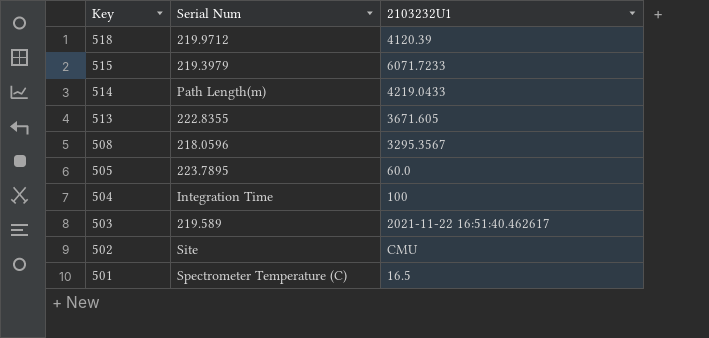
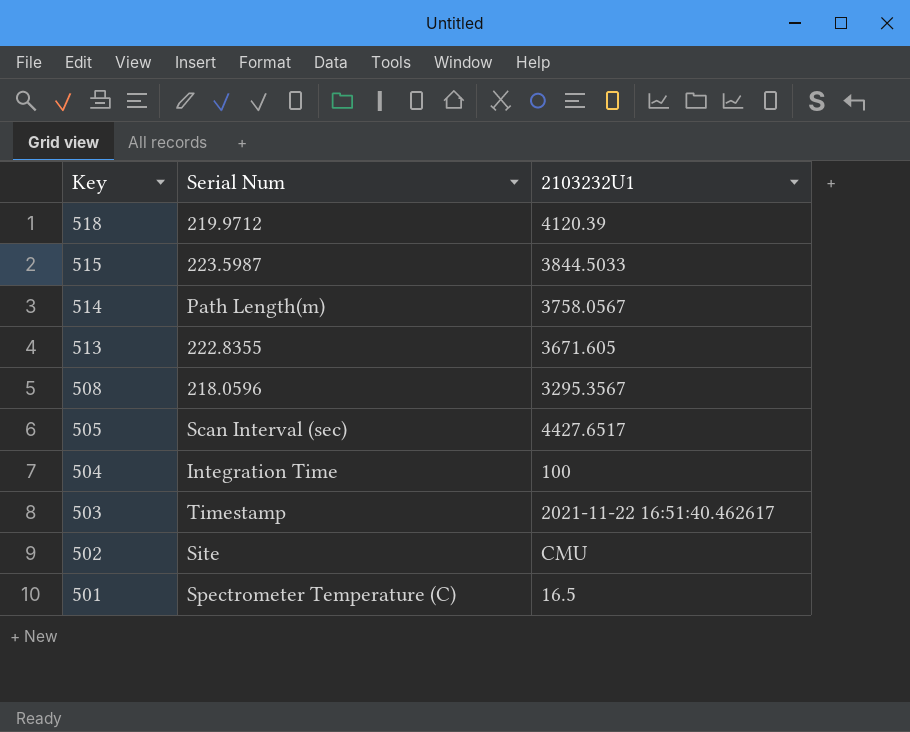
515 | Serial Num: 219.3979 -> 223.5987
515 | 2103232U1: 6071.7233 -> 3844.5033
514 | 2103232U1: 4219.0433 -> 3758.0567
505 | Serial Num: 223.7895 -> Scan Interval (sec)
505 | 2103232U1: 60.0 -> 4427.6517
503 | Serial Num: 219.589 -> Timestamp

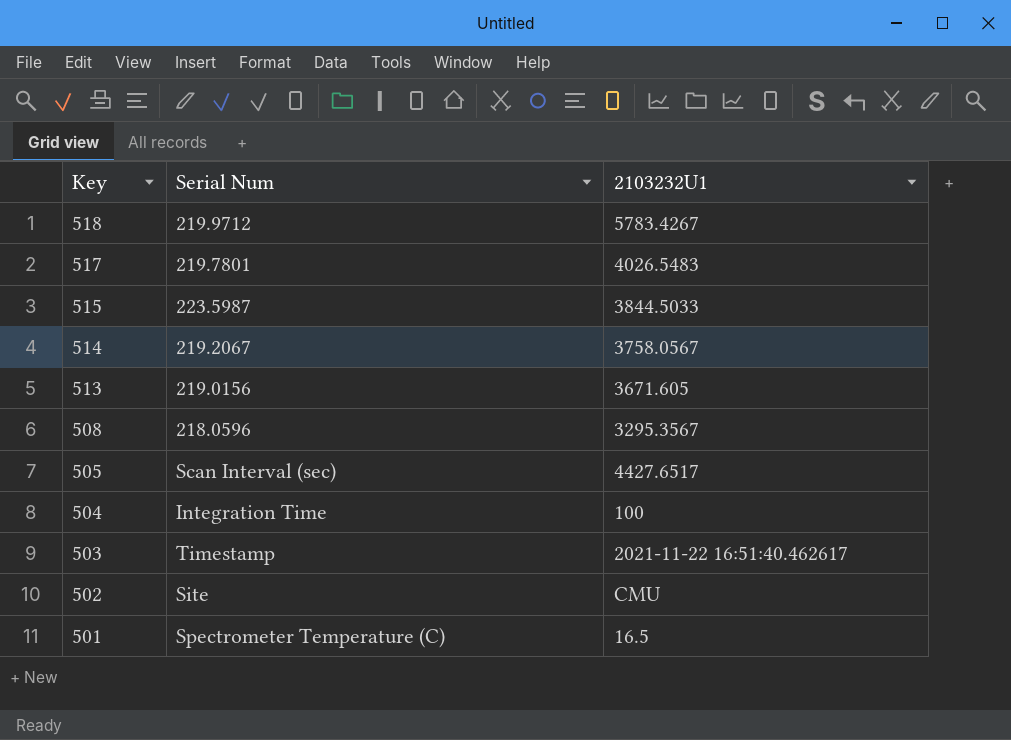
518 | 2103232U1: 4120.39 -> 5783.4267
row 517: none -> 219.7801 | 4026.5483
514 | Serial Num: Path Length(m) -> 219.2067
513 | Serial Num: 222.8355 -> 219.0156

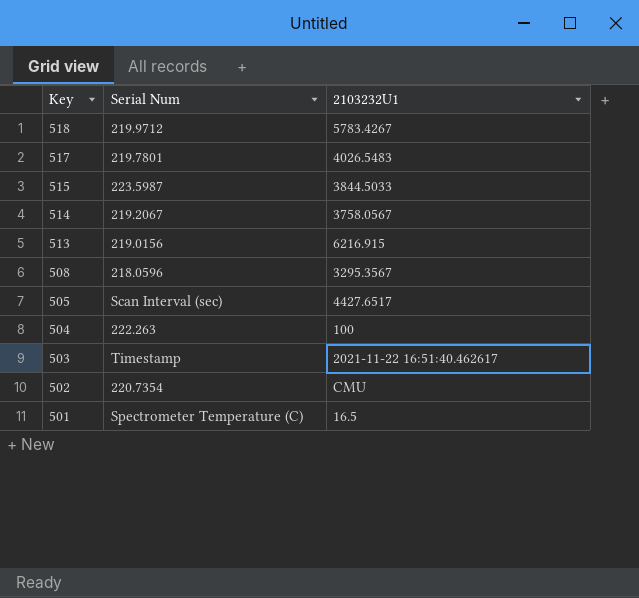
513 | 2103232U1: 3671.605 -> 6216.915
504 | Serial Num: Integration Time -> 222.263
502 | Serial Num: Site -> 220.7354

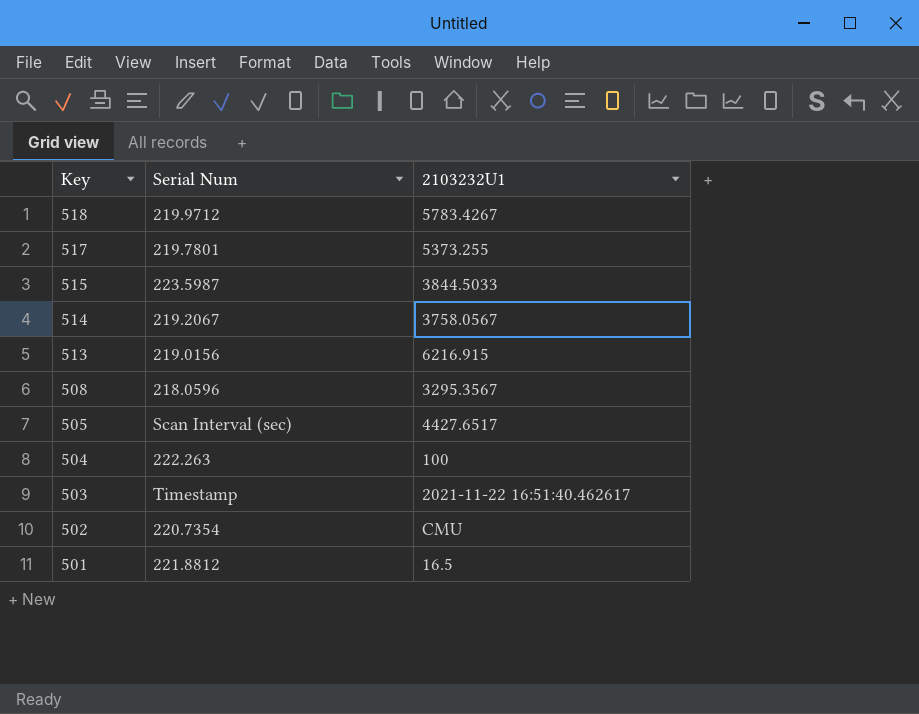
517 | 2103232U1: 4026.5483 -> 5373.255
501 | Serial Num: Spectrometer Temperature (C) -> 221.8812

